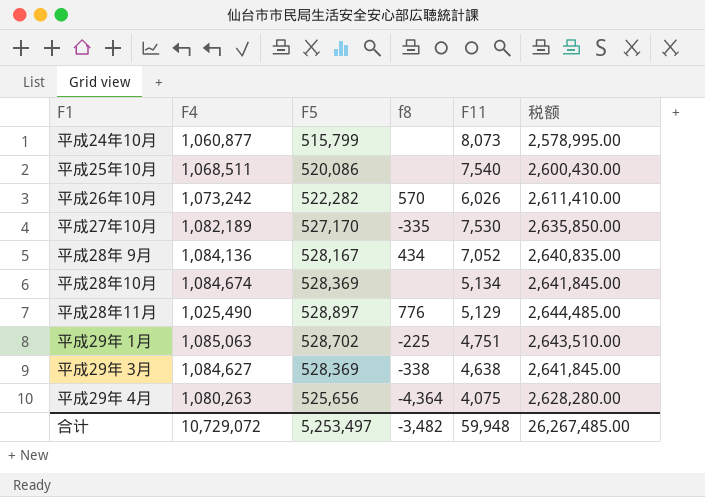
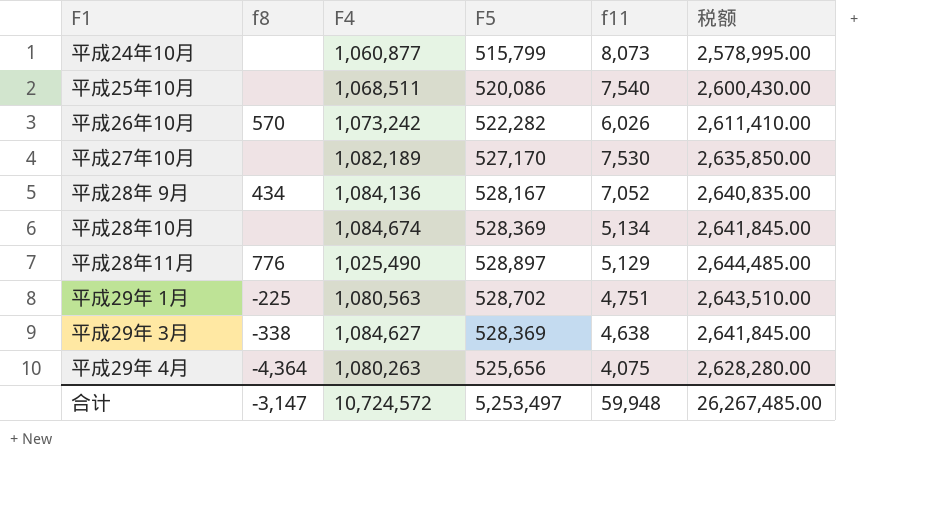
column f8 | position: 4 -> 2
column name: F11 -> f11
平成27年10月 | f8: -335 -> none
平成29年 1月 | F4: 1,085,063 -> 1,080,563
合计 | f8: -3,482 -> -3,147
合计 | F4: 10,729,072 -> 10,724,572

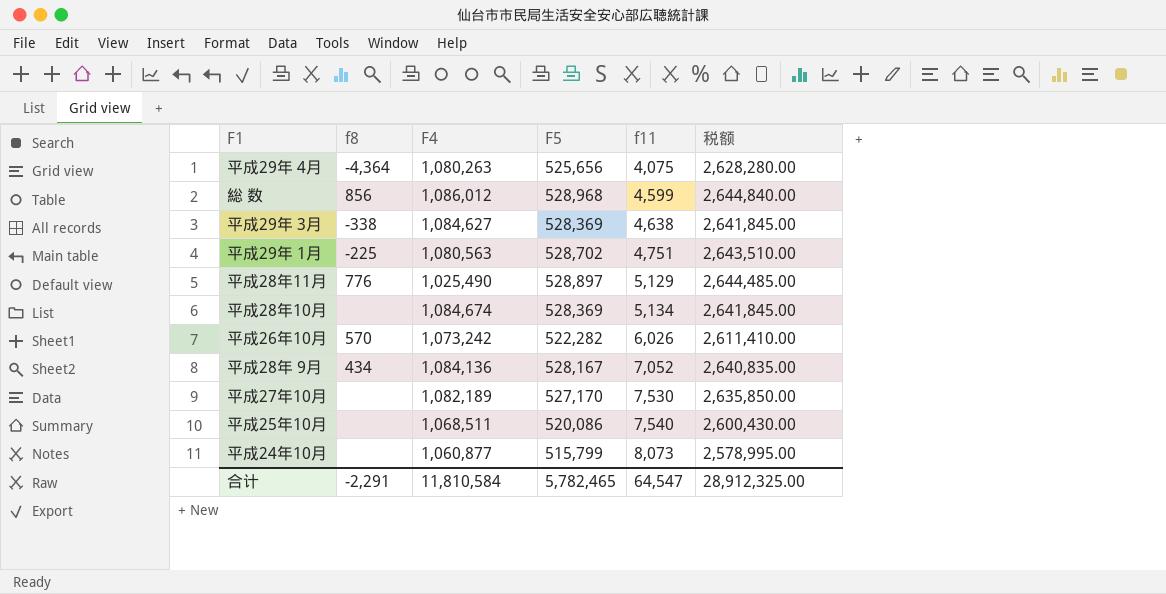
row order: none -> f11 ascending
row 総 数: none -> 856 | 1,086,012 | 528,968 | 4,599 | 2,644,840.00
合计 | f8: -3,147 -> -2,291
合计 | F4: 10,724,572 -> 11,810,584
合计 | F5: 5,253,497 -> 5,782,465
合计 | f11: 59,948 -> 64,547
合计 | 税额: 26,267,485.00 -> 28,912,325.00

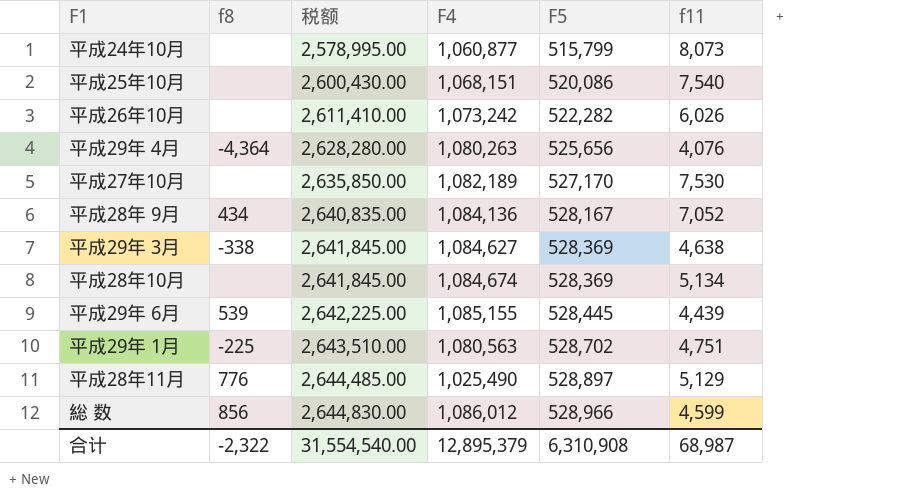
row order: f11 ascending -> 税额 ascending
column 税额 | position: 6 -> 3
平成25年10月 | F4: 1,068,511 -> 1,068,151
平成26年10月 | f8: 570 -> none
平成29年 4月 | f11: 4,075 -> 4,076
row 平成29年 6月: none -> 539 | 2,642,225.00 | 1,085,155 | 528,445 | 4,439
総 数 | 税额: 2,644,840.00 -> 2,644,830.00
総 数 | F5: 528,968 -> 528,966
合计 | f8: -2,291 -> -2,322
合计 | 税额: 28,912,325.00 -> 31,554,540.00
合计 | F4: 11,810,584 -> 12,895,379
合计 | F5: 5,782,465 -> 6,310,908
合计 | f11: 64,547 -> 68,987

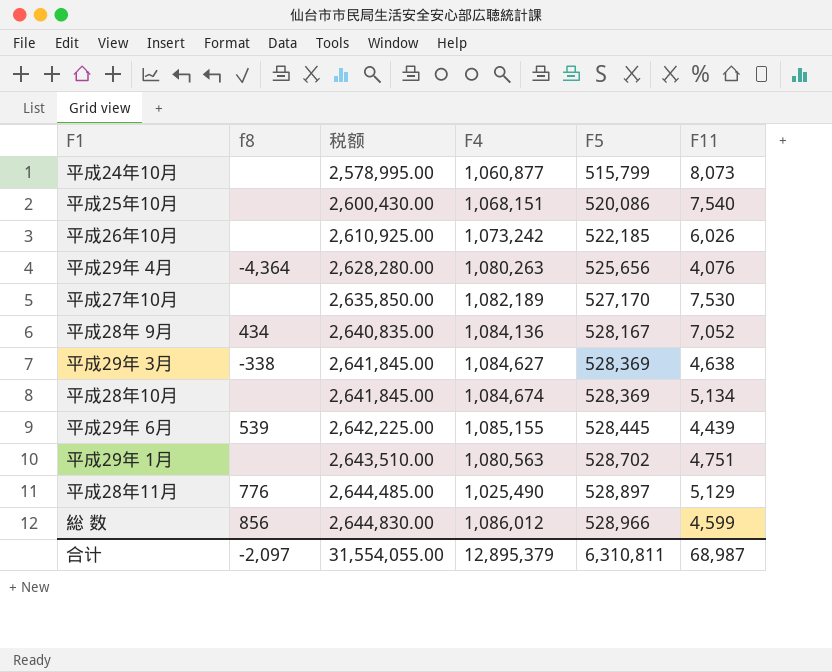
column name: f11 -> F11
平成26年10月 | 税额: 2,611,410.00 -> 2,610,925.00
平成26年10月 | F5: 522,282 -> 522,185
平成29年 1月 | f8: -225 -> none
合计 | f8: -2,322 -> -2,097
合计 | 税额: 31,554,540.00 -> 31,554,055.00
合计 | F5: 6,310,908 -> 6,310,811

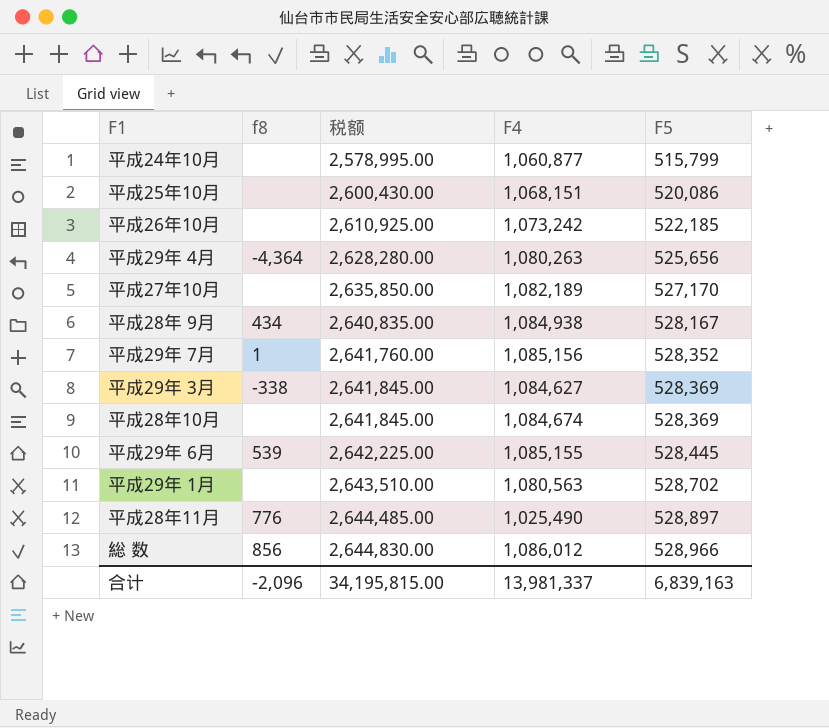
column F11 | position: 6 -> none
平成28年 9月 | F4: 1,084,136 -> 1,084,938
row 平成29年 7月: none -> 1 | 2,641,760.00 | 1,085,156 | 528,352
合计 | f8: -2,097 -> -2,096
合计 | 税额: 31,554,055.00 -> 34,195,815.00
合计 | F4: 12,895,379 -> 13,981,337
合计 | F5: 6,310,811 -> 6,839,163

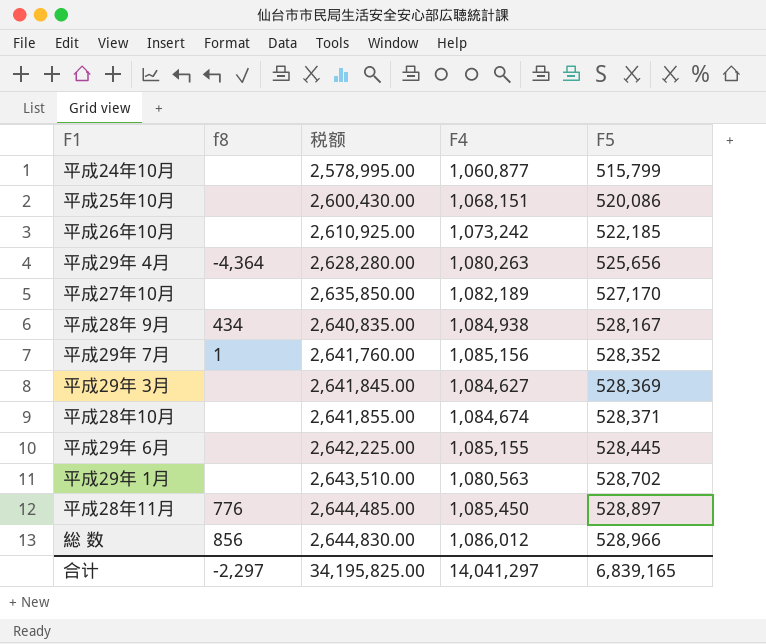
平成29年 3月 | f8: -338 -> none
平成28年10月 | 税额: 2,641,845.00 -> 2,641,855.00
平成28年10月 | F5: 528,369 -> 528,371
平成29年 6月 | f8: 539 -> none
平成28年11月 | F4: 1,025,490 -> 1,085,450
合计 | f8: -2,096 -> -2,297
合计 | 税额: 34,195,815.00 -> 34,195,825.00
合计 | F4: 13,981,337 -> 14,041,297
合计 | F5: 6,839,163 -> 6,839,165

